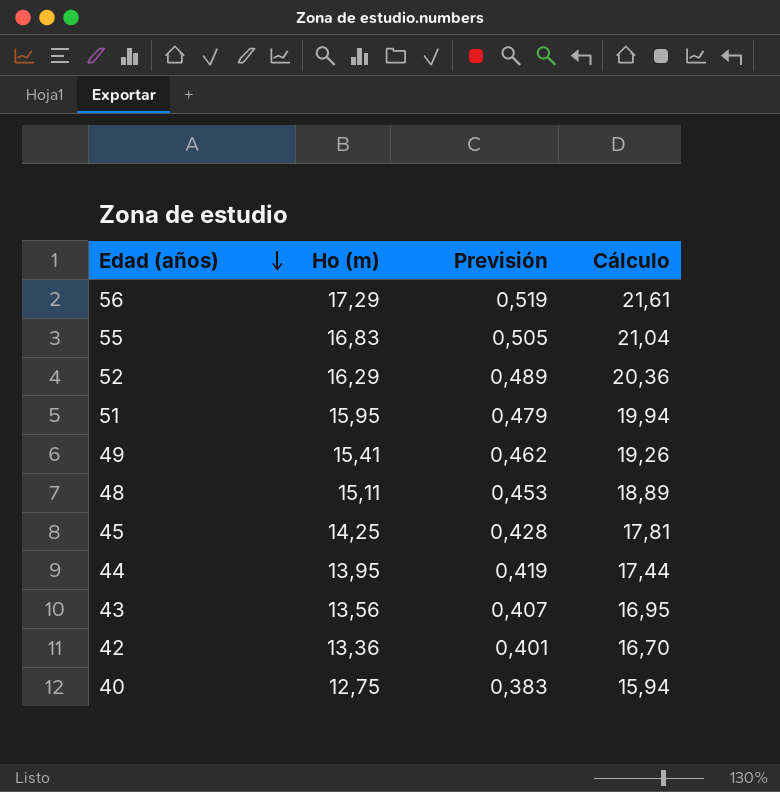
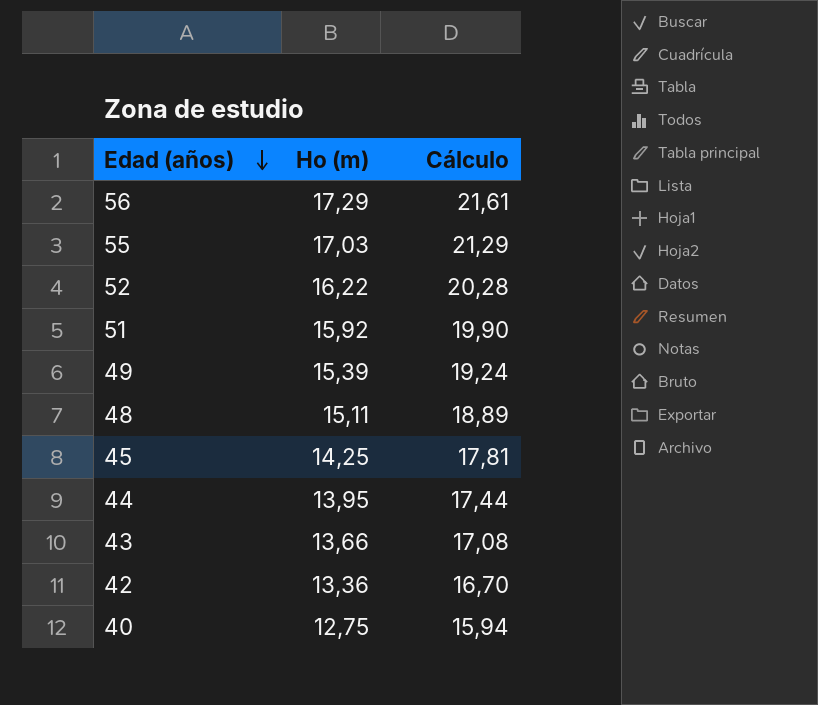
column Previsión | formula: [Ho (m)] * 0,03 -> none
55 | Ho (m): 16,83 -> 17,03
55 | Cálculo: 21,04 -> 21,29
52 | Ho (m): 16,29 -> 16,22
52 | Cálculo: 20,36 -> 20,28
51 | Ho (m): 15,95 -> 15,92
51 | Cálculo: 19,94 -> 19,90
49 | Ho (m): 15,41 -> 15,39
49 | Cálculo: 19,26 -> 19,24
43 | Ho (m): 13,56 -> 13,66
43 | Cálculo: 16,95 -> 17,08

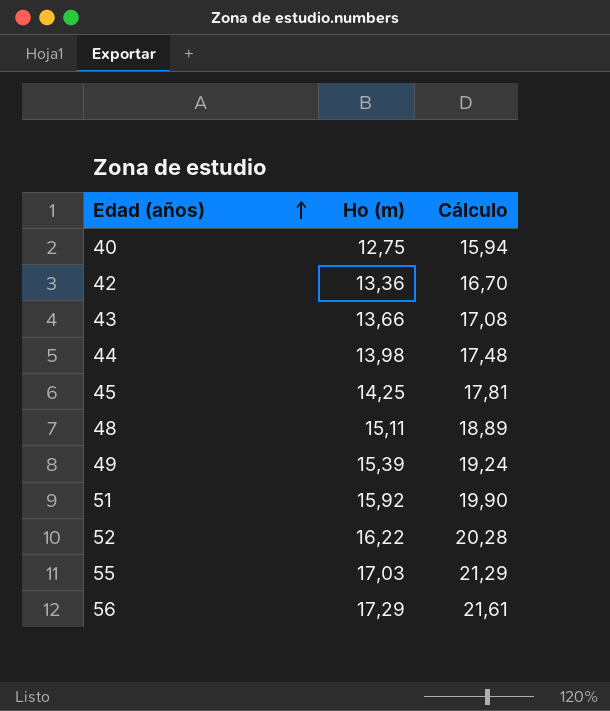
row order: Edad (años) descending -> Edad (años) ascending
44 | Ho (m): 13,95 -> 13,98
44 | Cálculo: 17,44 -> 17,48

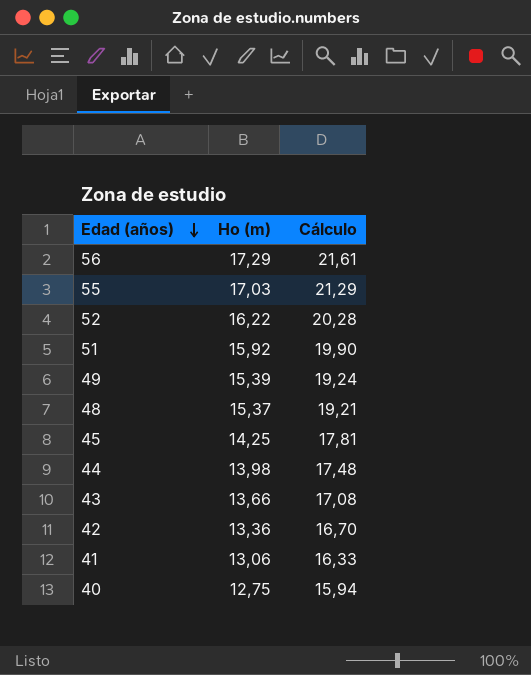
row order: Edad (años) ascending -> Edad (años) descending
48 | Ho (m): 15,11 -> 15,37
48 | Cálculo: 18,89 -> 19,21
row 41: none -> 13,06 | 16,33

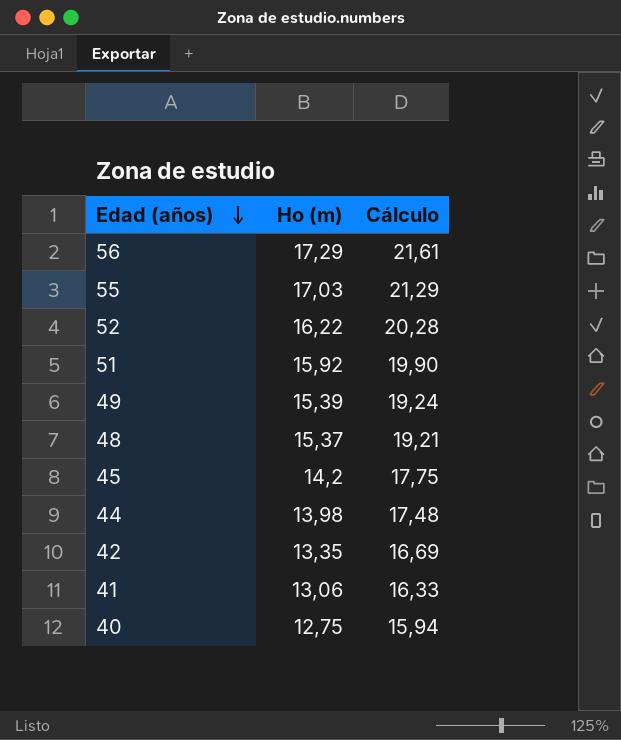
row 43: 13,66 | 17,08 -> none
45 | Ho (m): 14,25 -> 14,2
45 | Cálculo: 17,81 -> 17,75
42 | Ho (m): 13,36 -> 13,35
42 | Cálculo: 16,70 -> 16,69

